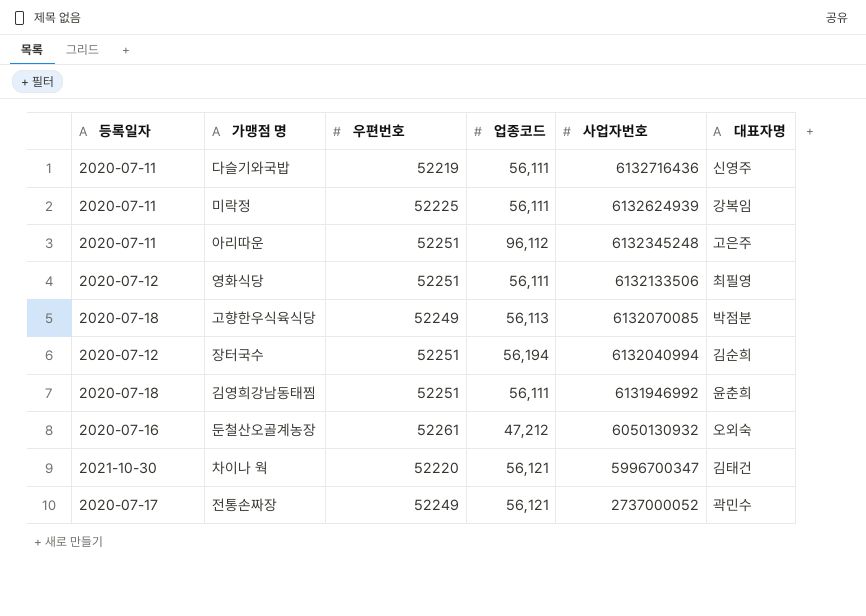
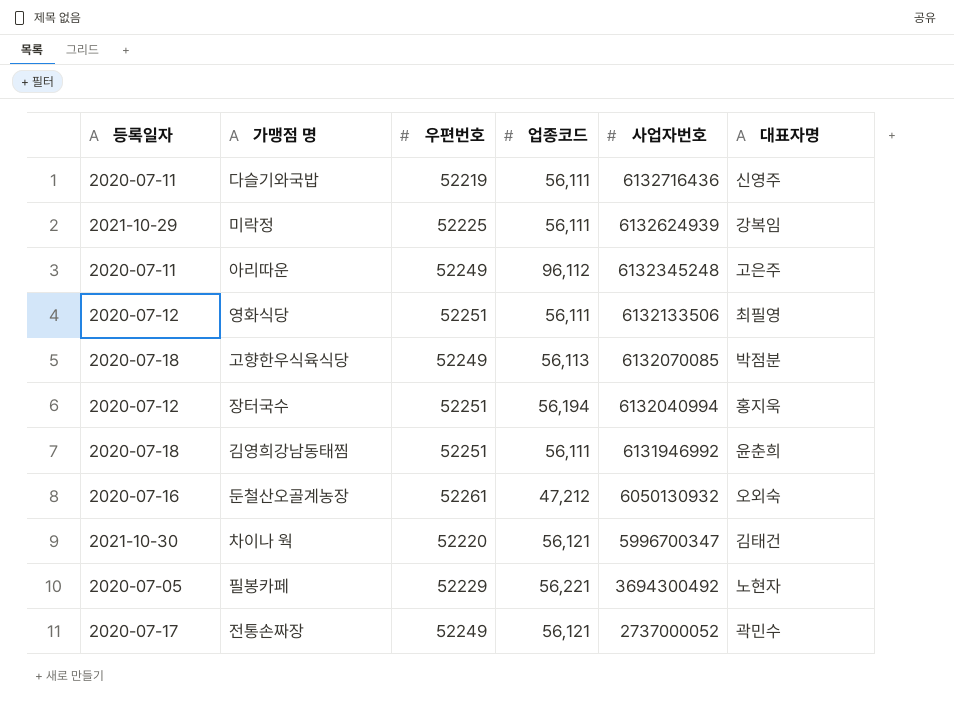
미락정 | 등록일자: 2020-07-11 -> 2021-10-29
아리따운 | 우편번호: 52251 -> 52249
장터국수 | 대표자명: 김순희 -> 홍지욱
row 필봉카페: none -> 2020-07-05 | 52229 | 56,221 | 3694300492 | 노현자

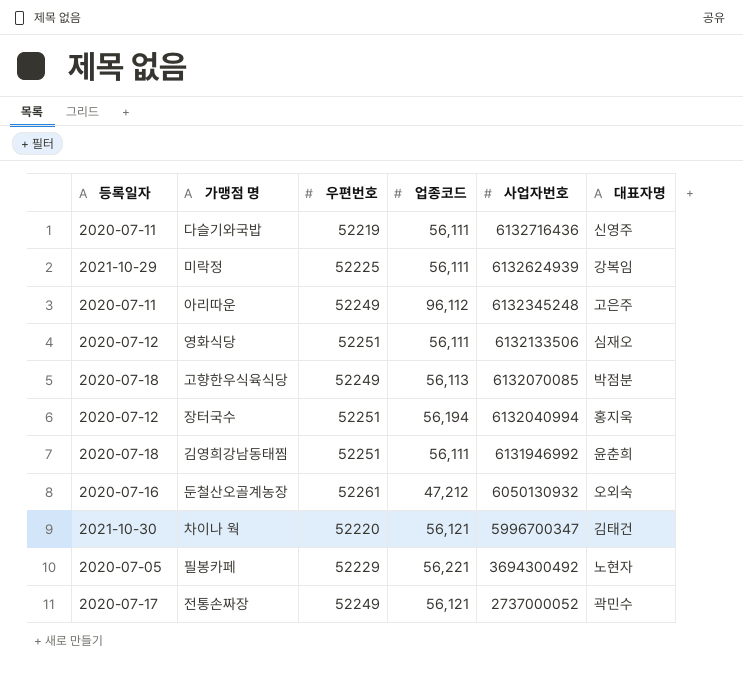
영화식당 | 대표자명: 최필영 -> 심재오

